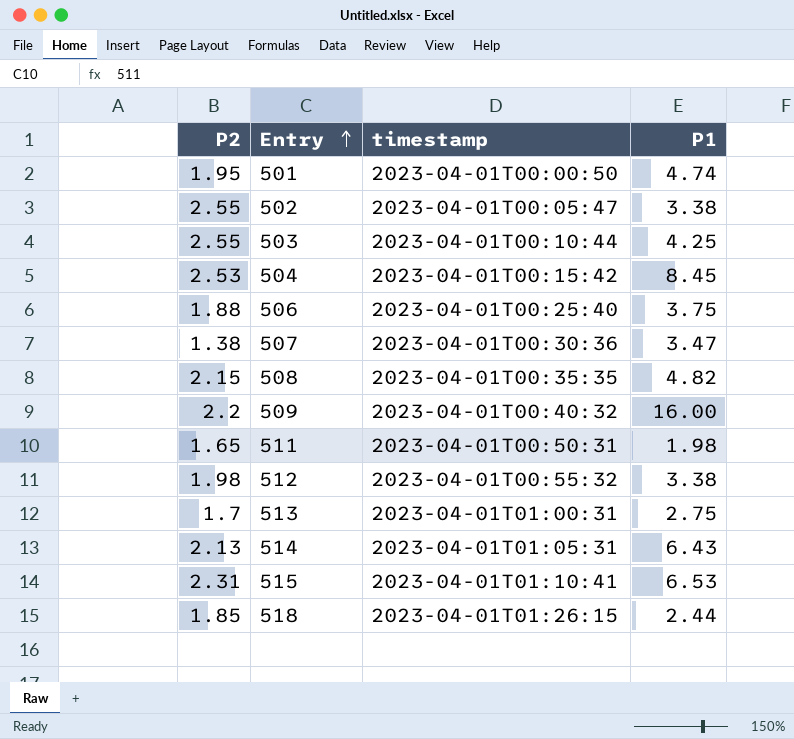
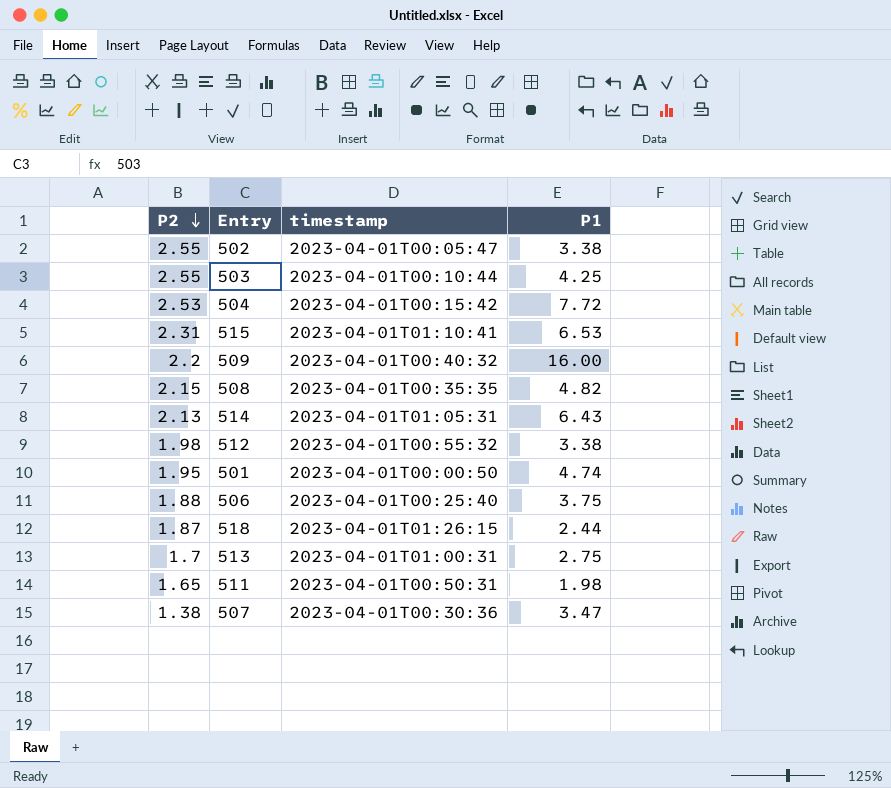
row order: Entry ascending -> P2 descending
504 | P1: 8.45 -> 7.72
518 | P2: 1.85 -> 1.87

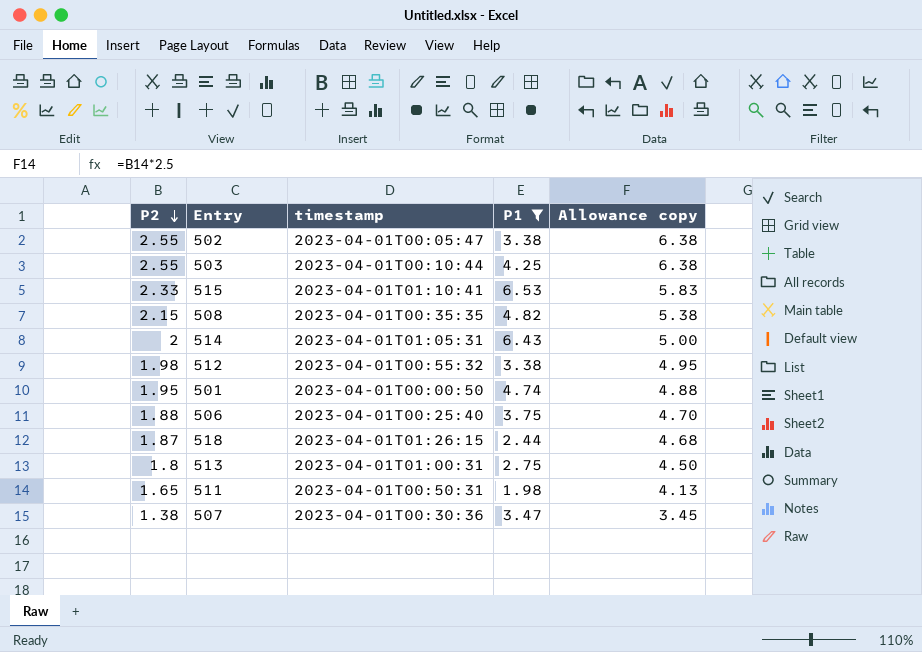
filter: none -> P1 <= 6.53
column Allowance copy | formula: none -> [P2] * 2.5
515 | P2: 2.31 -> 2.33
514 | P2: 2.13 -> 2
513 | P2: 1.7 -> 1.8

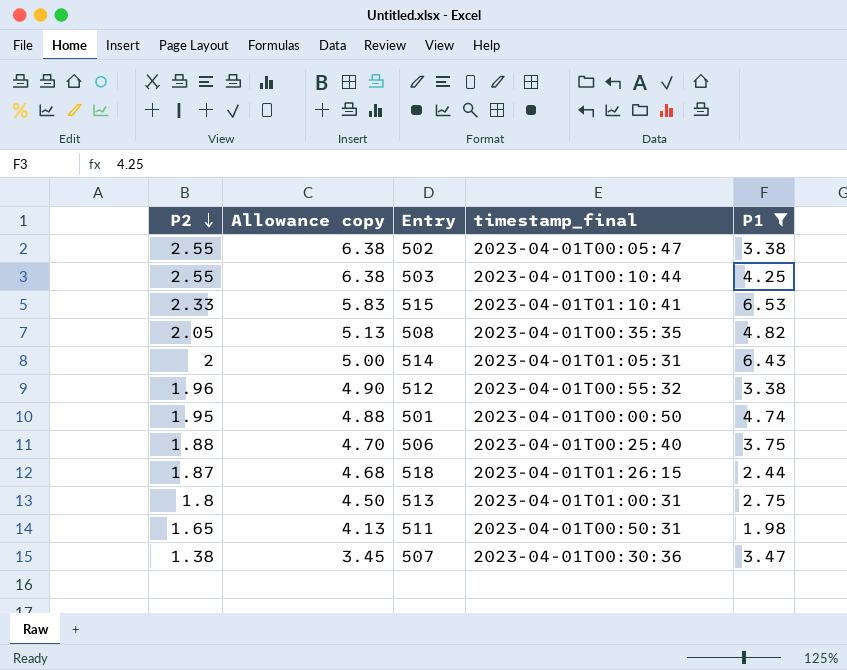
column Allowance copy | position: 5 -> 2
column name: timestamp -> timestamp_final
508 | P2: 2.15 -> 2.05
508 | Allowance copy: 5.38 -> 5.13
512 | P2: 1.98 -> 1.96
512 | Allowance copy: 4.95 -> 4.90

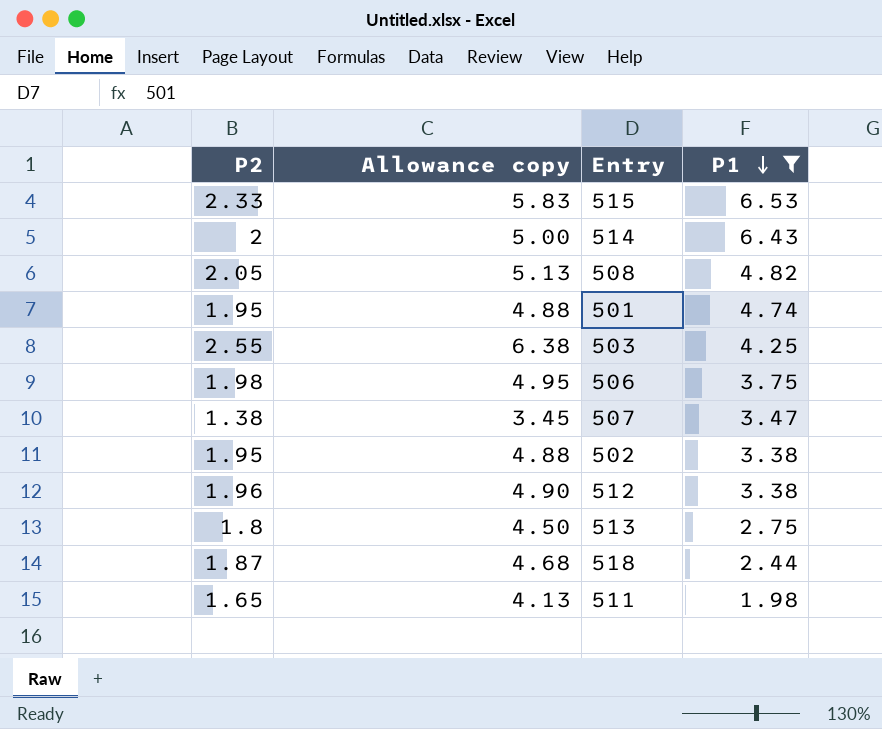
row order: P2 descending -> P1 descending
column timestamp_final | position: 4 -> none
506 | P2: 1.88 -> 1.98
506 | Allowance copy: 4.70 -> 4.95
502 | P2: 2.55 -> 1.95
502 | Allowance copy: 6.38 -> 4.88

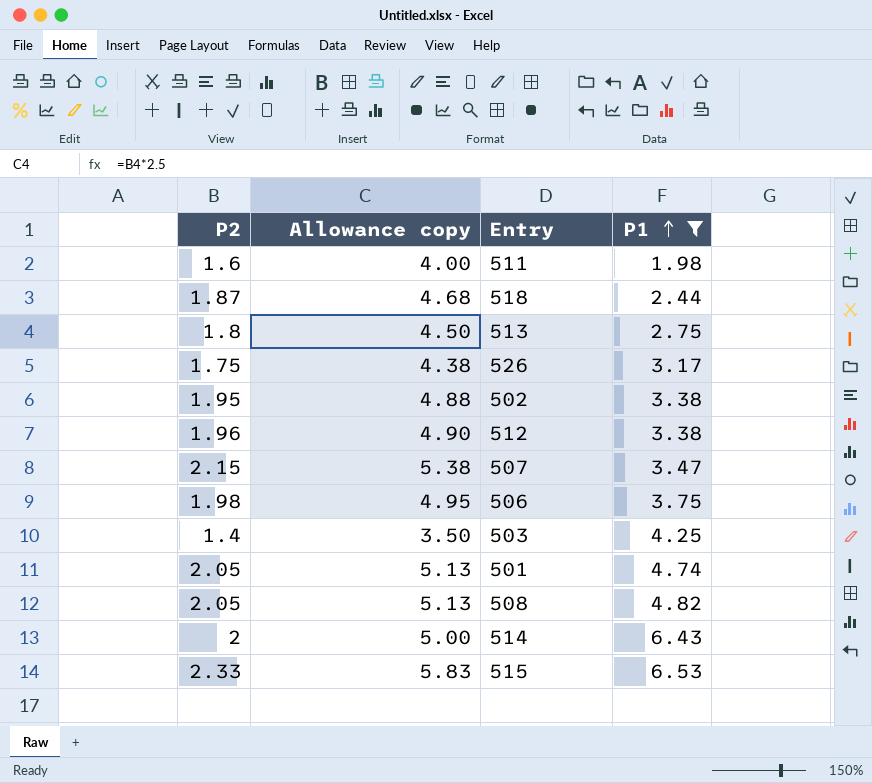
row order: P1 descending -> P1 ascending
511 | P2: 1.65 -> 1.6
511 | Allowance copy: 4.13 -> 4.00
row 526: none -> 1.75 | 4.38 | 3.17
507 | P2: 1.38 -> 2.15
507 | Allowance copy: 3.45 -> 5.38
503 | P2: 2.55 -> 1.4
503 | Allowance copy: 6.38 -> 3.50
501 | P2: 1.95 -> 2.05
501 | Allowance copy: 4.88 -> 5.13

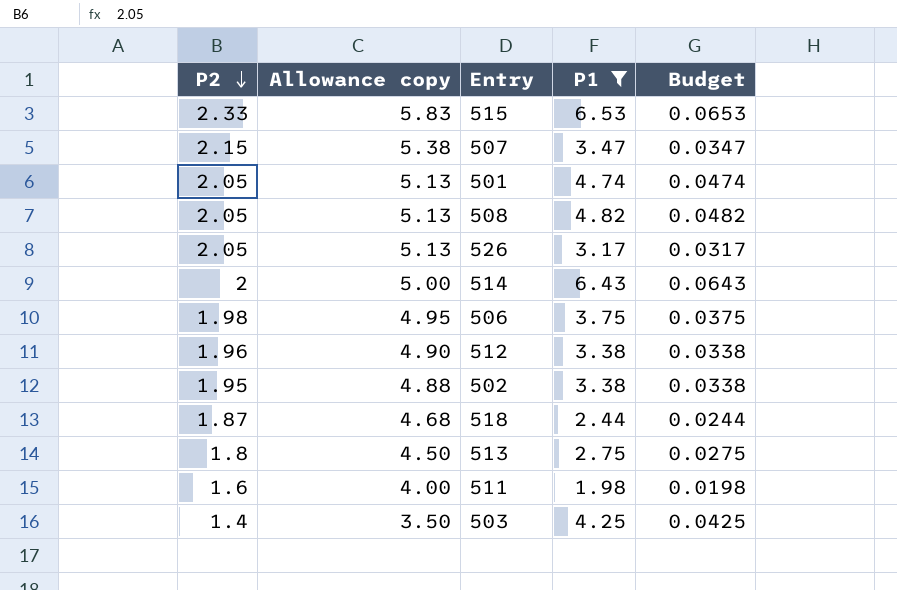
row order: P1 ascending -> P2 descending
column Budget | formula: none -> [P1] * 0.01
526 | P2: 1.75 -> 2.05
526 | Allowance copy: 4.38 -> 5.13

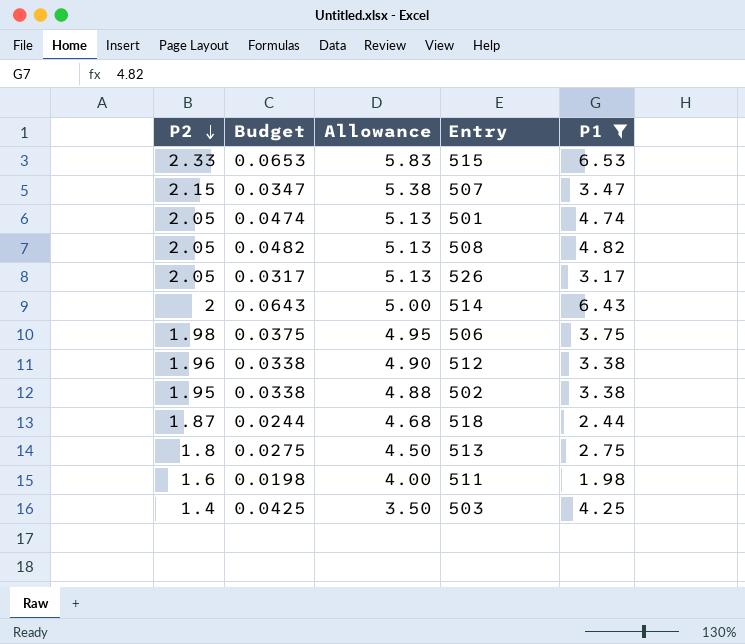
column Budget | position: 5 -> 2
column name: Allowance copy -> Allowance

